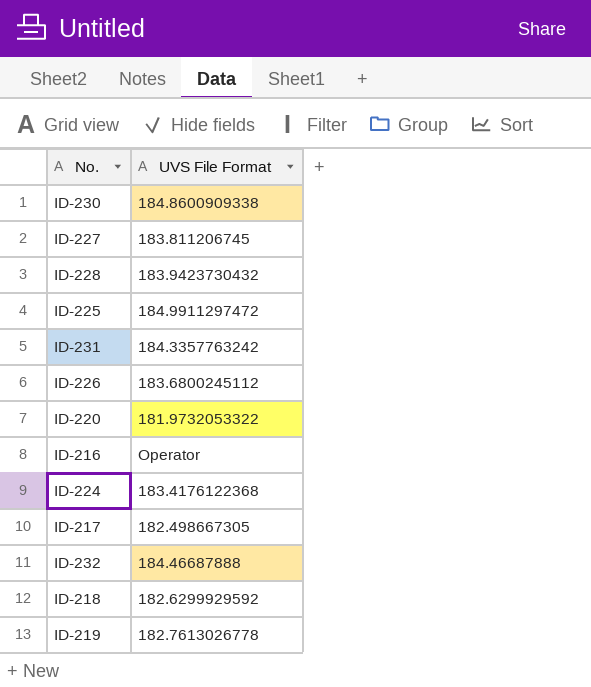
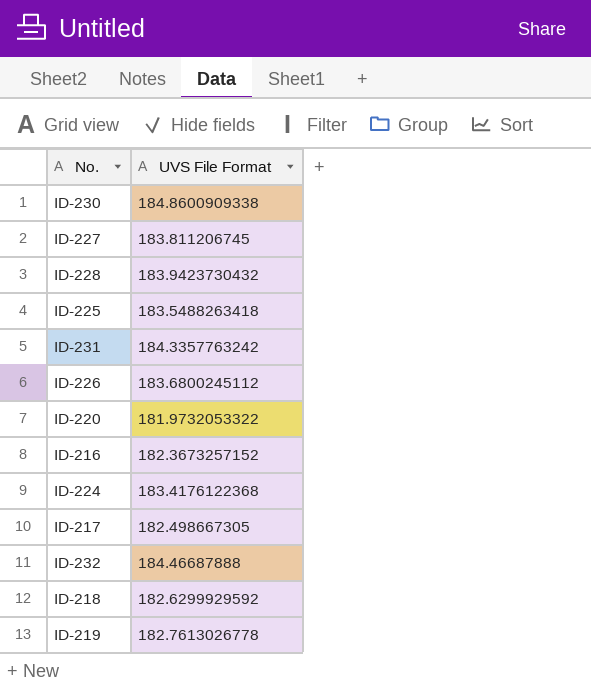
ID-225 | UVS File Format: 184.9911297472 -> 183.5488263418
ID-216 | UVS File Format: Operator -> 182.3673257152

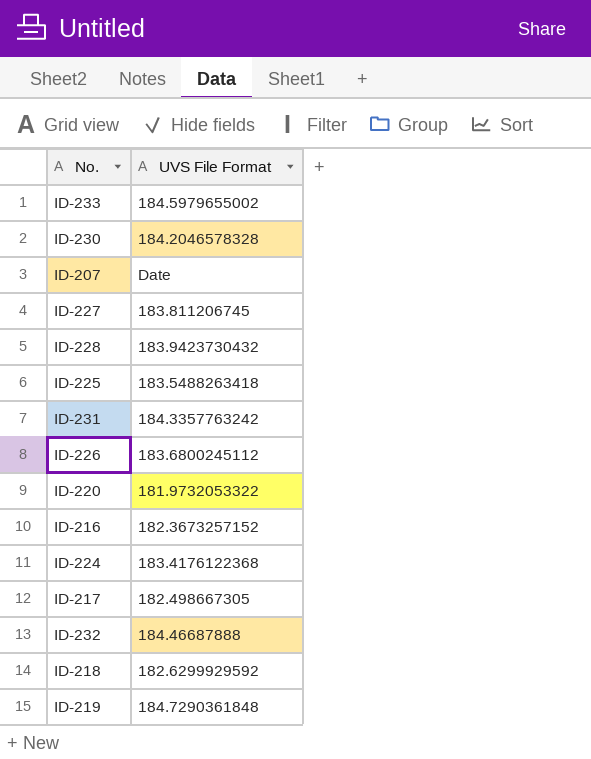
row ID-233: none -> 184.5979655002
ID-230 | UVS File Format: 184.8600909338 -> 184.2046578328
row ID-207: none -> Date
ID-219 | UVS File Format: 182.7613026778 -> 184.7290361848

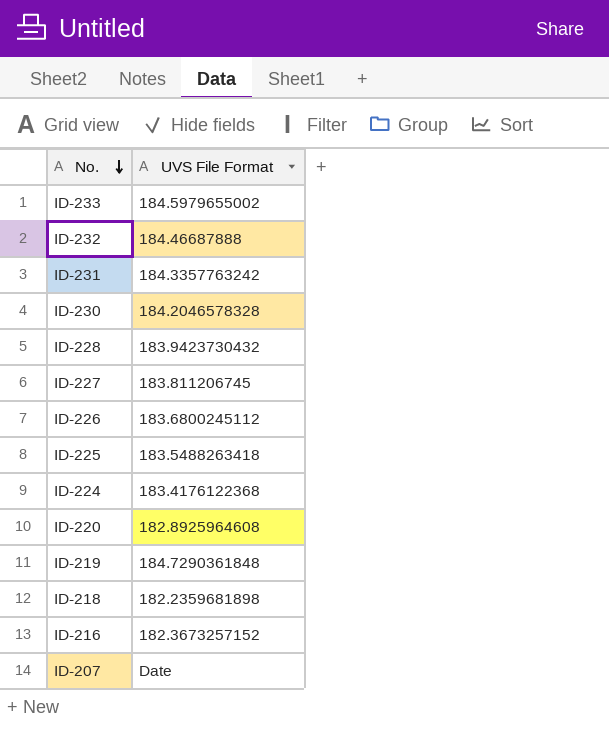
row order: none -> No. descending
row ID-217: 182.498667305 -> none
ID-220 | UVS File Format: 181.9732053322 -> 182.8925964608
ID-218 | UVS File Format: 182.6299929592 -> 182.2359681898

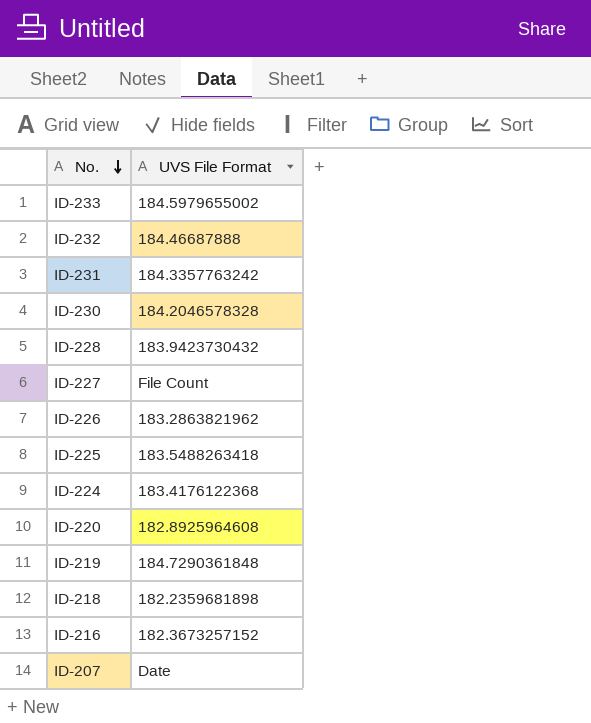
ID-227 | UVS File Format: 183.811206745 -> File Count
ID-226 | UVS File Format: 183.6800245112 -> 183.2863821962

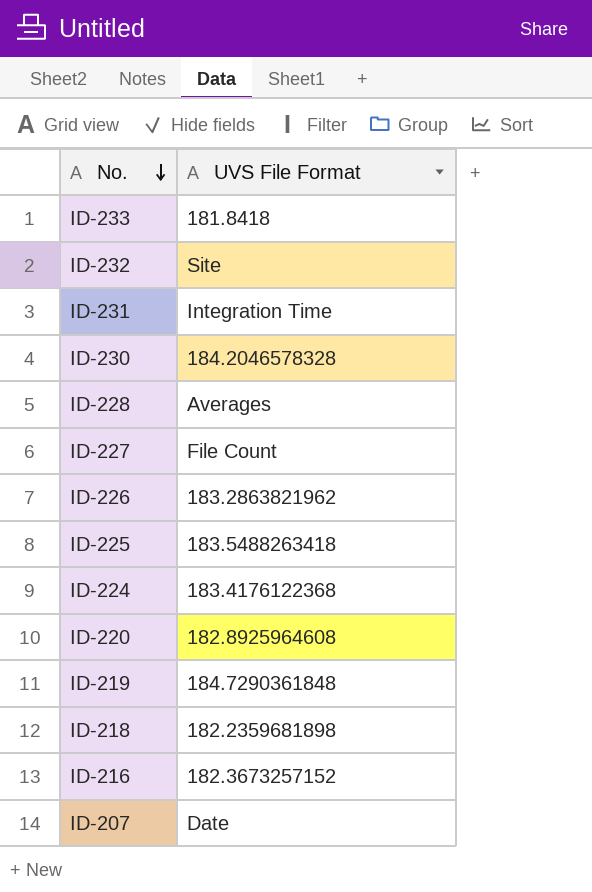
ID-233 | UVS File Format: 184.5979655002 -> 181.8418
ID-232 | UVS File Format: 184.46687888 -> Site
ID-231 | UVS File Format: 184.3357763242 -> Integration Time
ID-228 | UVS File Format: 183.9423730432 -> Averages

